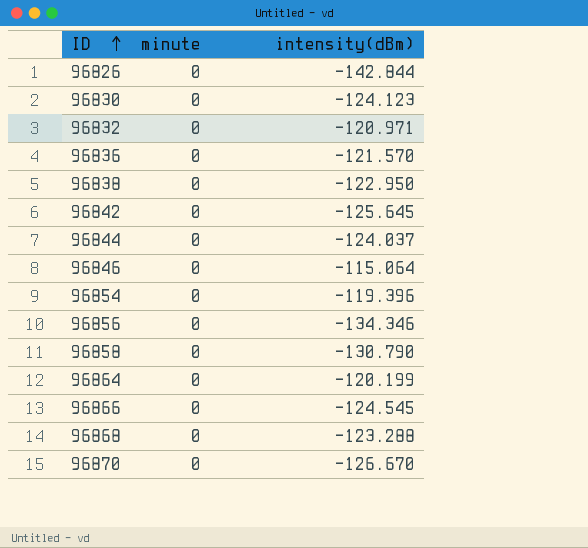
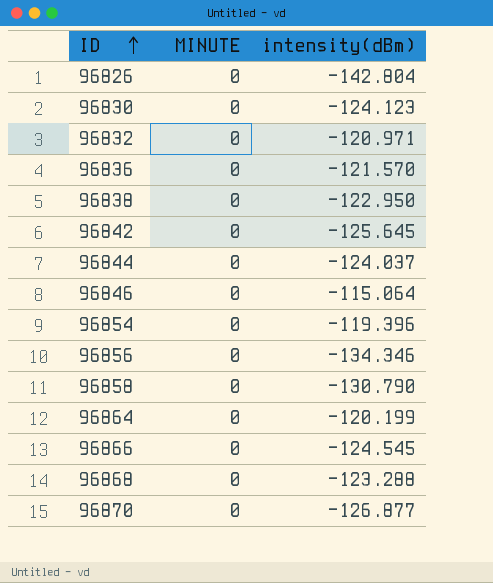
column name: minute -> MINUTE
96826 | intensity(dBm): -142.844 -> -142.804
96870 | intensity(dBm): -126.670 -> -126.877

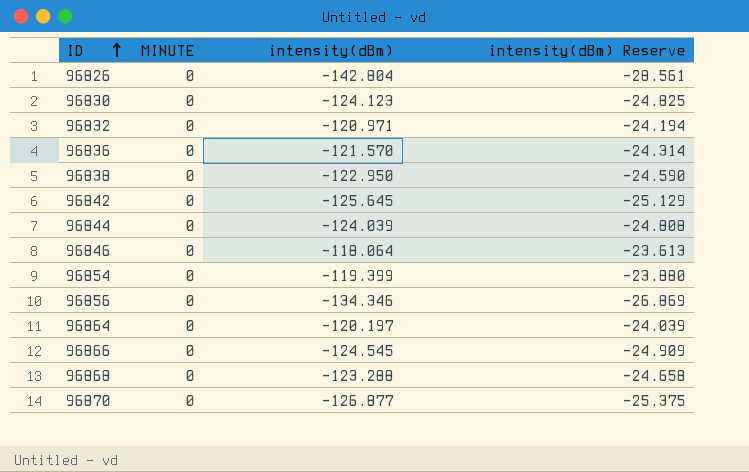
column intensity(dBm) Reserve | formula: none -> [intensity(dBm)] * 0.2
row 96858: 0 | -130.790 -> none
96844 | intensity(dBm): -124.037 -> -124.039
96846 | intensity(dBm): -115.064 -> -118.064
96854 | intensity(dBm): -119.396 -> -119.399
96864 | intensity(dBm): -120.199 -> -120.197

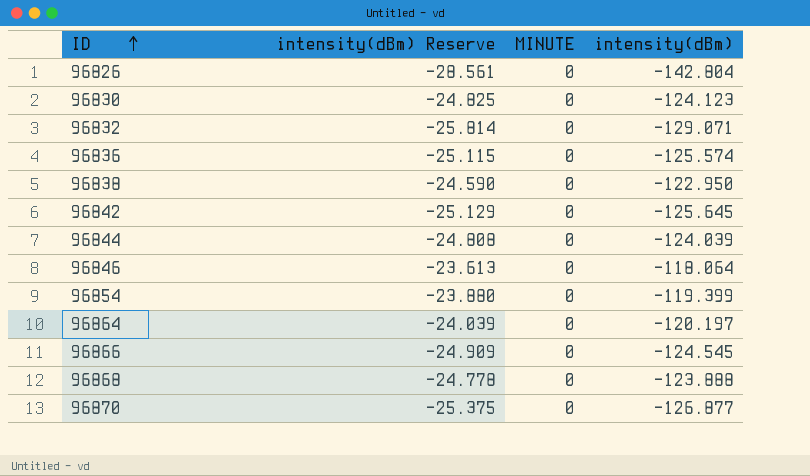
column intensity(dBm) Reserve | position: 4 -> 2
row 96856: 0 | -134.346 | -26.869 -> none
96832 | intensity(dBm) Reserve: -24.194 -> -25.814
96832 | intensity(dBm): -120.971 -> -129.071
96836 | intensity(dBm) Reserve: -24.314 -> -25.115
96836 | intensity(dBm): -121.570 -> -125.574
96868 | intensity(dBm) Reserve: -24.658 -> -24.778
96868 | intensity(dBm): -123.288 -> -123.888

